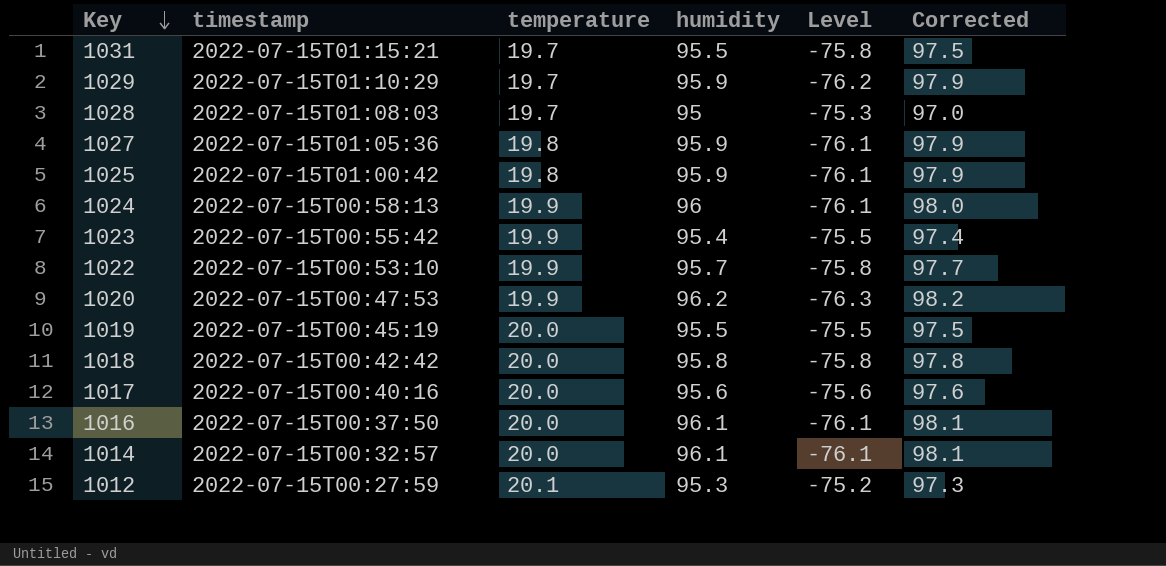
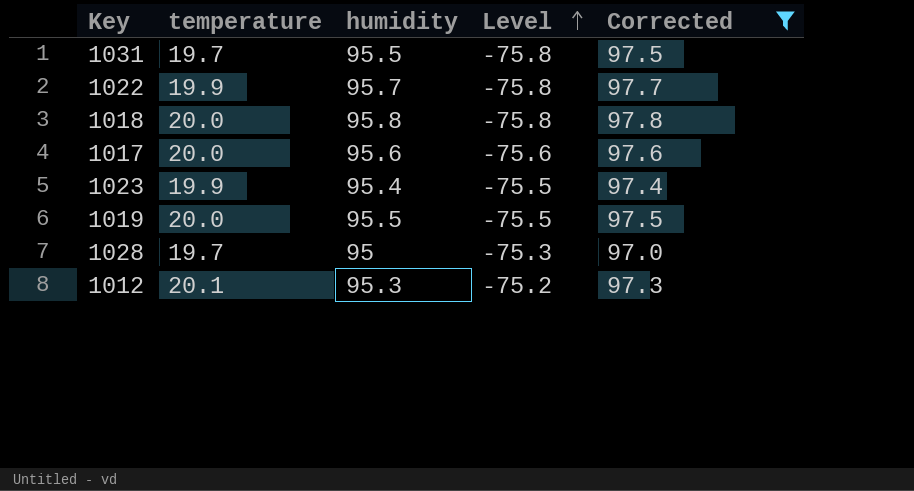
filter: none -> Corrected <= 97.8
row order: Key descending -> Level ascending
column timestamp | position: 2 -> none

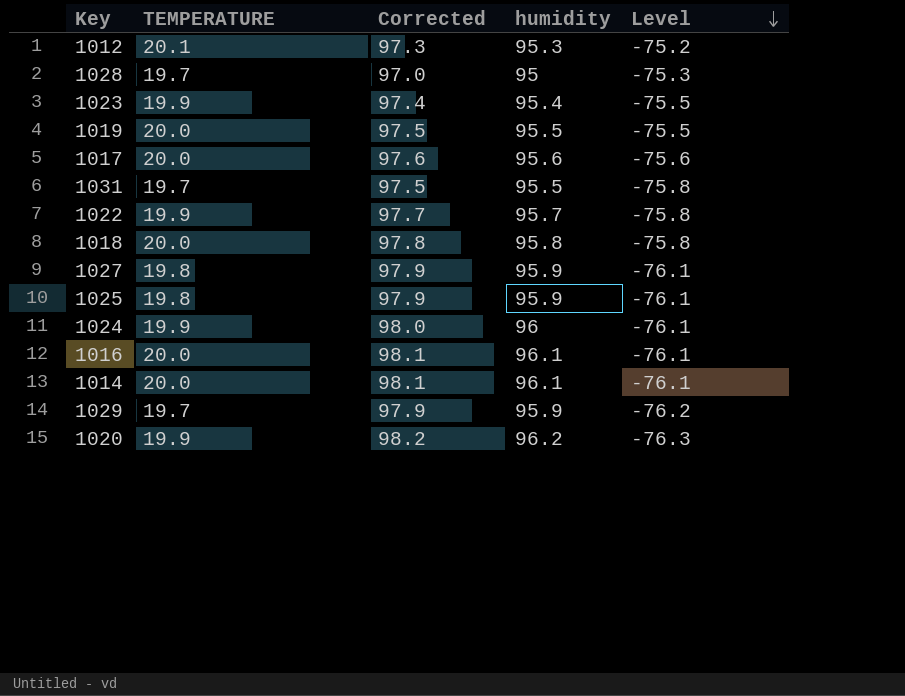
filter: Corrected <= 97.8 -> none
row order: Level ascending -> Level descending
column name: temperature -> TEMPERATURE
column Corrected | position: 5 -> 3

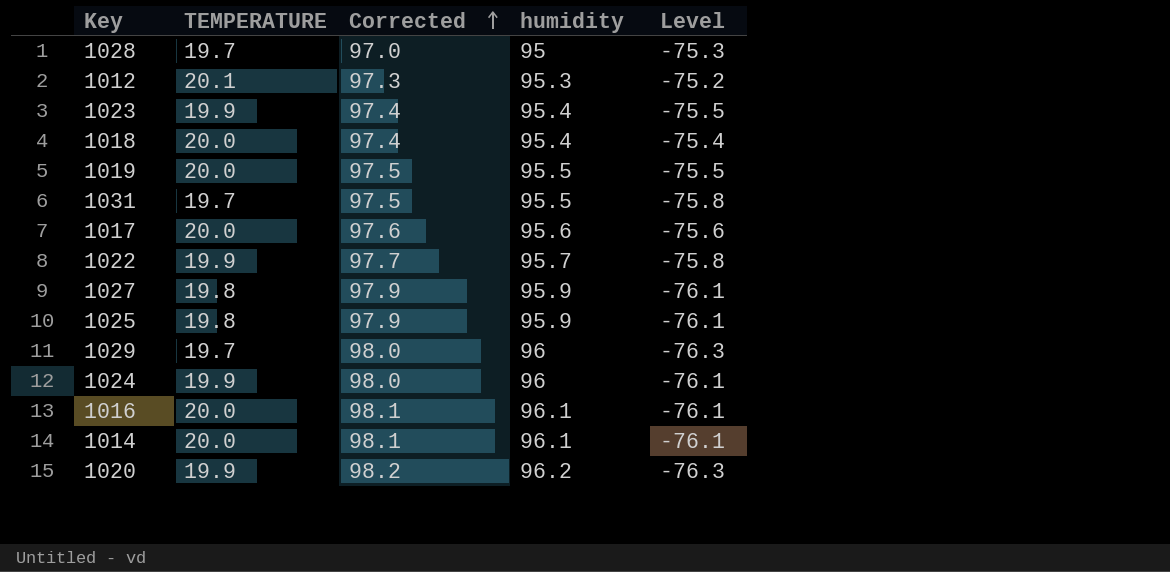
row order: Level descending -> Corrected ascending
1018 | Corrected: 97.8 -> 97.4
1018 | humidity: 95.8 -> 95.4
1018 | Level: -75.8 -> -75.4
1029 | Corrected: 97.9 -> 98.0
1029 | humidity: 95.9 -> 96
1029 | Level: -76.2 -> -76.3

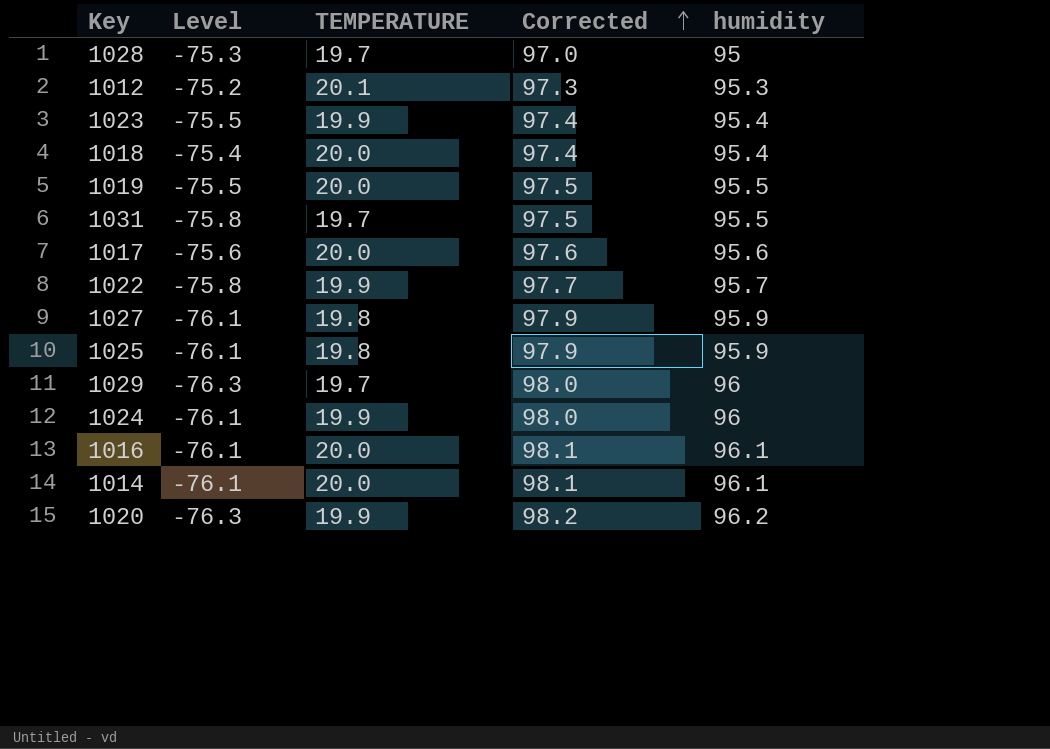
column Level | position: 5 -> 2

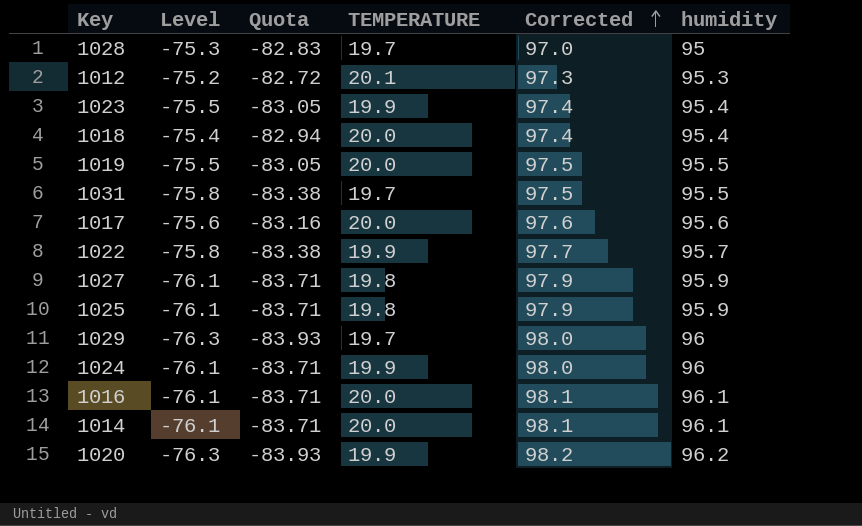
column Quota | formula: none -> [Level] * 1.1

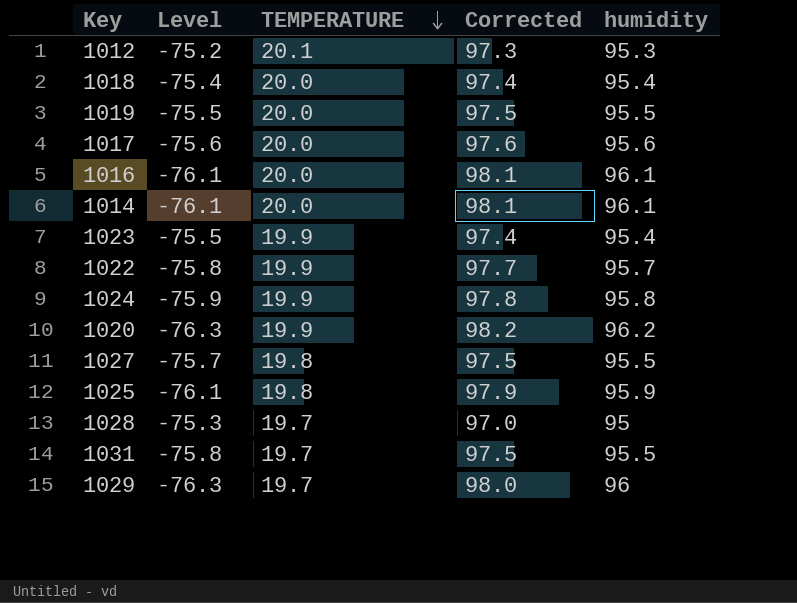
row order: Corrected ascending -> TEMPERATURE descending
column Quota | formula: [Level] * 1.1 -> none
1024 | Level: -76.1 -> -75.9
1024 | Corrected: 98.0 -> 97.8
1024 | humidity: 96 -> 95.8
1027 | Level: -76.1 -> -75.7
1027 | Corrected: 97.9 -> 97.5
1027 | humidity: 95.9 -> 95.5

